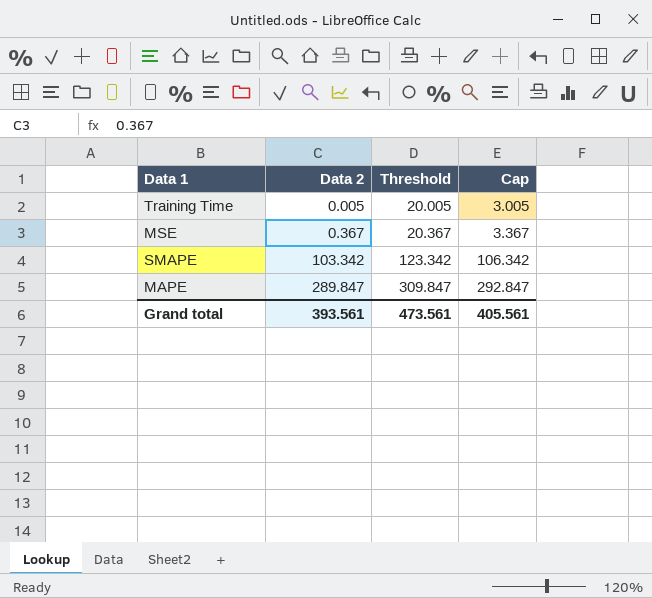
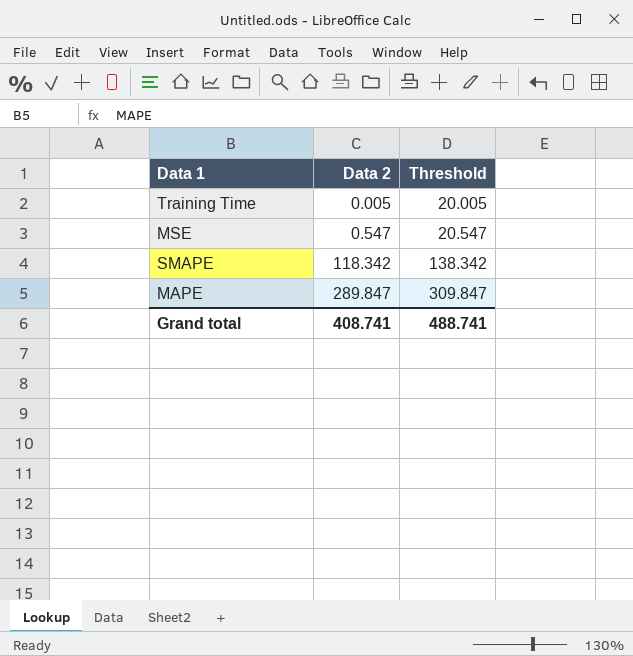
column Cap | formula: [Data 2] + 3 -> none
MSE | Data 2: 0.367 -> 0.547
MSE | Threshold: 20.367 -> 20.547
SMAPE | Data 2: 103.342 -> 118.342
SMAPE | Threshold: 123.342 -> 138.342
Grand total | Data 2: 393.561 -> 408.741
Grand total | Threshold: 473.561 -> 488.741

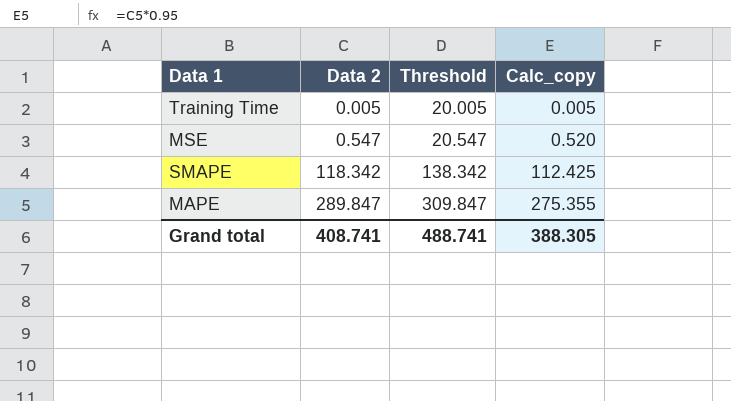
column Calc_copy | formula: none -> [Data 2] * 0.95

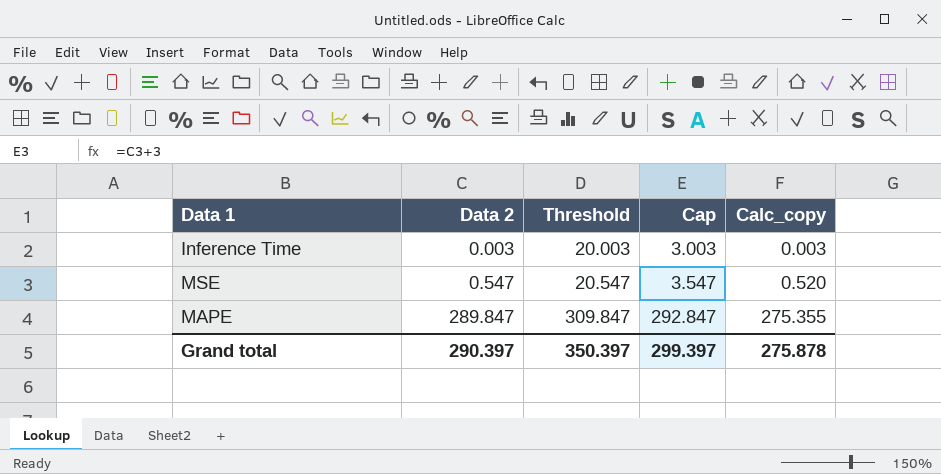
column Cap | formula: none -> [Data 2] + 3
row Training Time: 0.005 | 20.005 | 0.005 -> none
row SMAPE: 118.342 | 138.342 | 112.425 -> none
row Inference Time: none -> 0.003 | 20.003 | 3.003 | 0.003
Grand total | Data 2: 408.741 -> 290.397
Grand total | Threshold: 488.741 -> 350.397
Grand total | Calc_copy: 388.305 -> 275.878

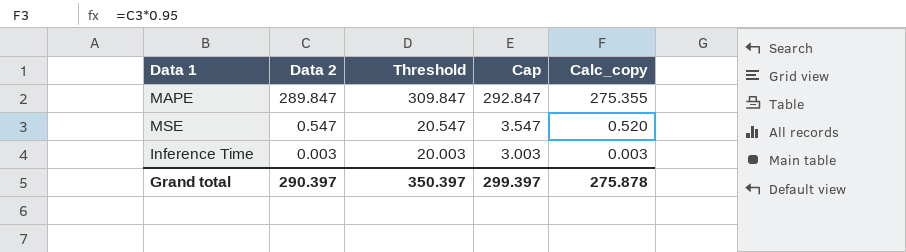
row order: Data 2 ascending -> Data 2 descending

